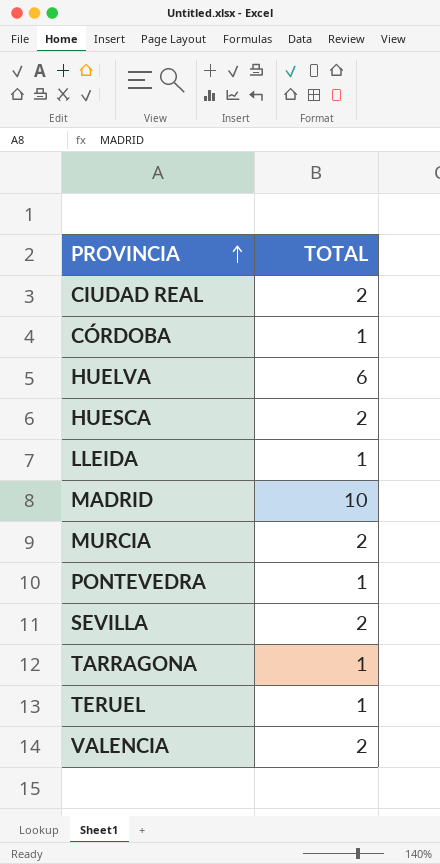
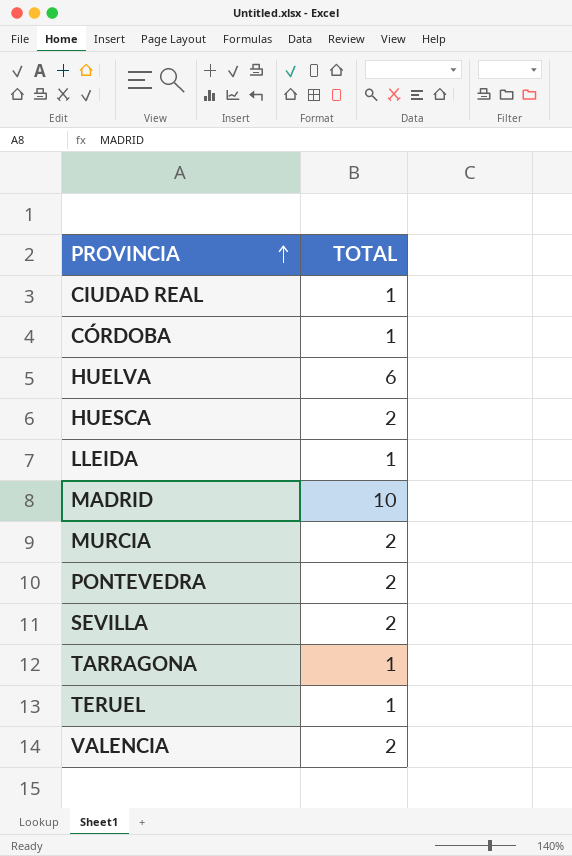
CIUDAD REAL | TOTAL: 2 -> 1
PONTEVEDRA | TOTAL: 1 -> 2

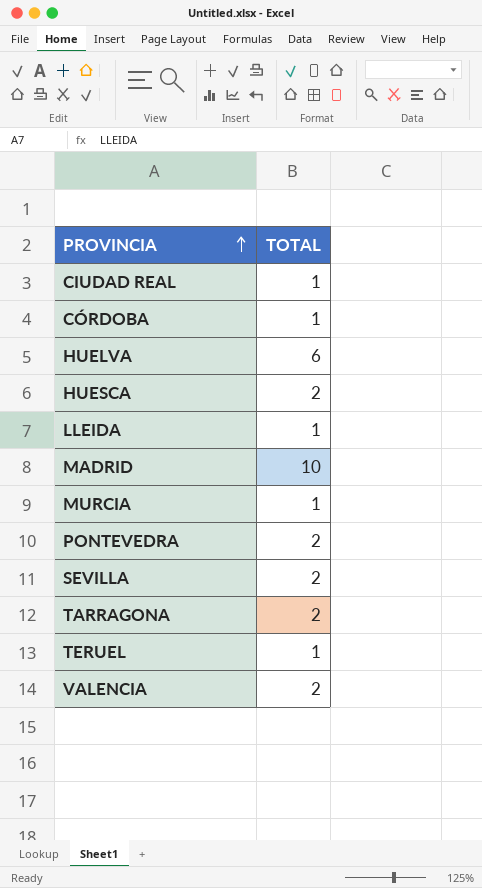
MURCIA | TOTAL: 2 -> 1
TARRAGONA | TOTAL: 1 -> 2

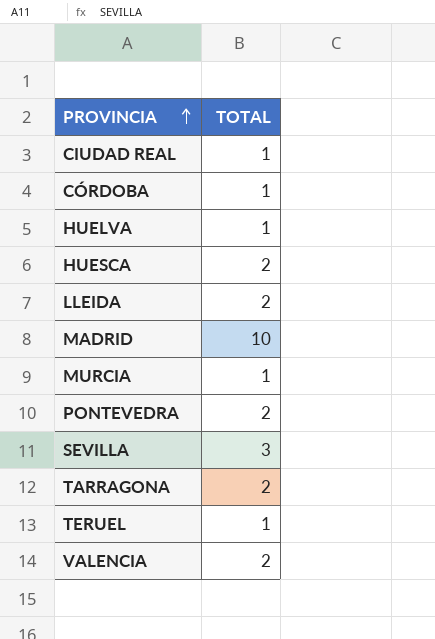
HUELVA | TOTAL: 6 -> 1
LLEIDA | TOTAL: 1 -> 2
SEVILLA | TOTAL: 2 -> 3

